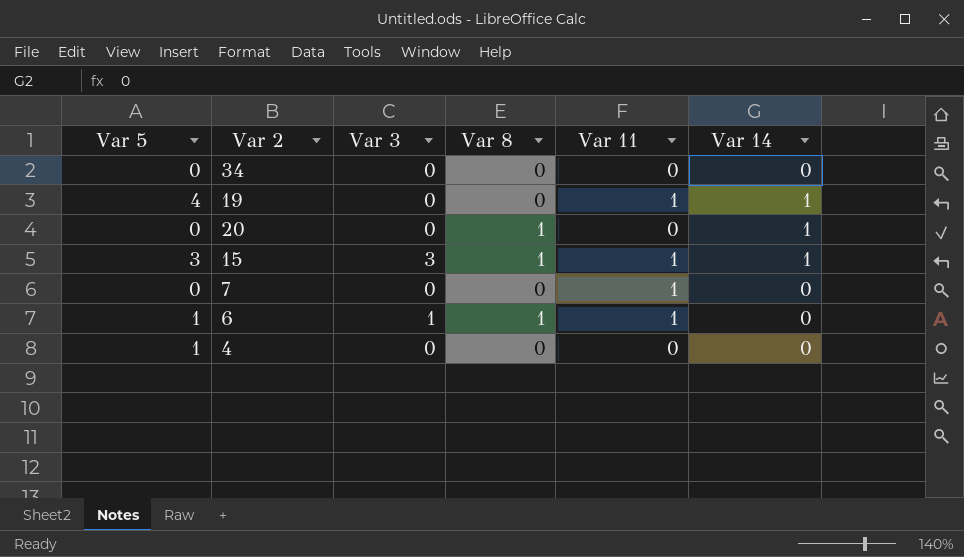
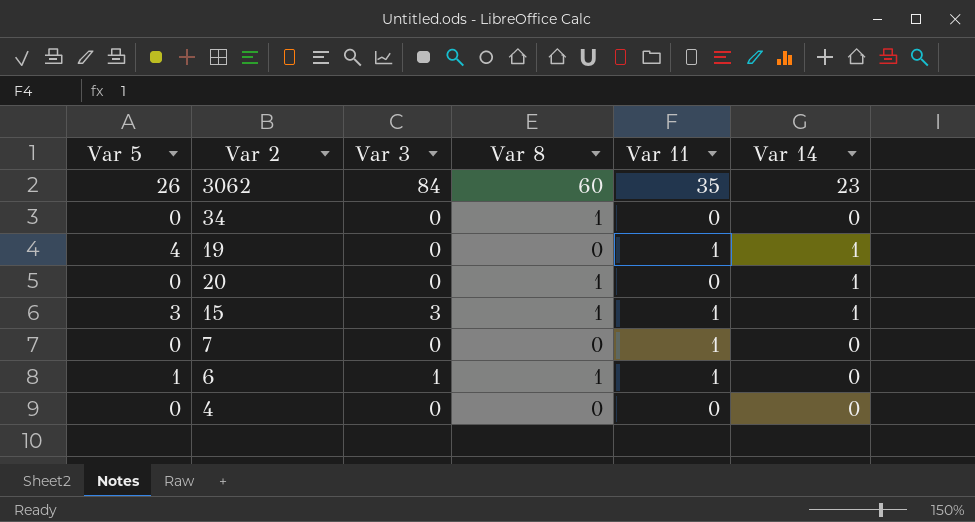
row 3062: none -> 26 | 84 | 60 | 35 | 23
34 | Var 8: 0 -> 1
4 | Var 5: 1 -> 0

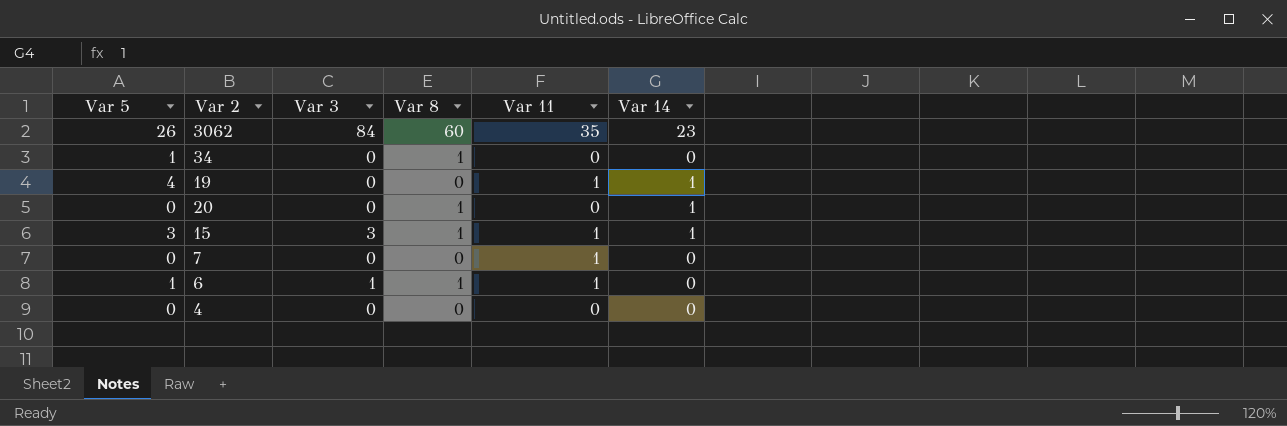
34 | Var 5: 0 -> 1

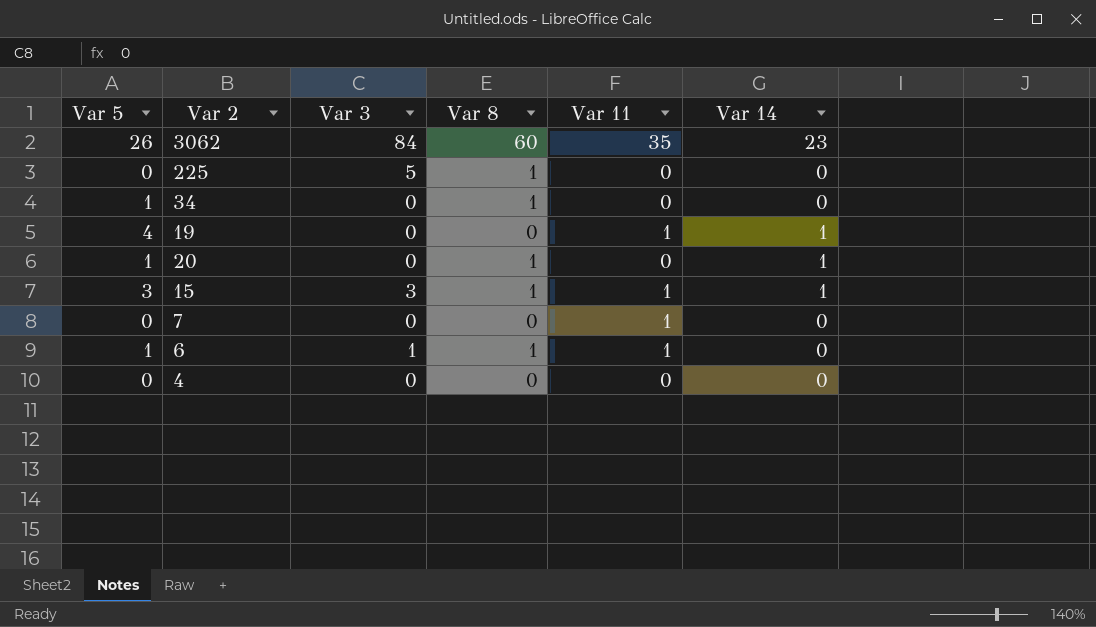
row 225: none -> 0 | 5 | 1 | 0 | 0
20 | Var 5: 0 -> 1

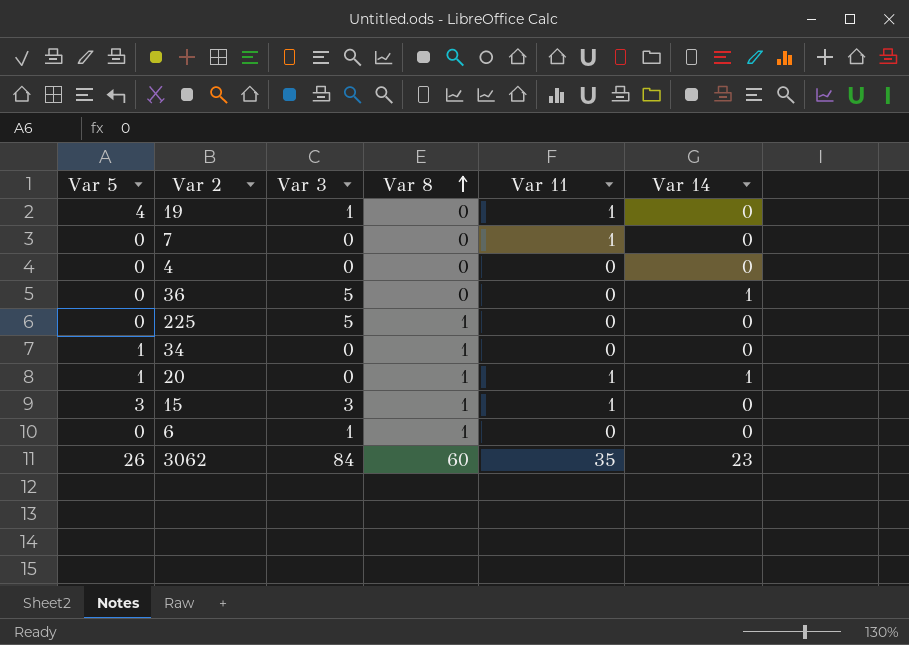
row order: none -> Var 8 ascending
19 | Var 3: 0 -> 1
19 | Var 14: 1 -> 0
row 36: none -> 0 | 5 | 0 | 0 | 1
20 | Var 11: 0 -> 1
15 | Var 14: 1 -> 0
6 | Var 5: 1 -> 0
6 | Var 11: 1 -> 0

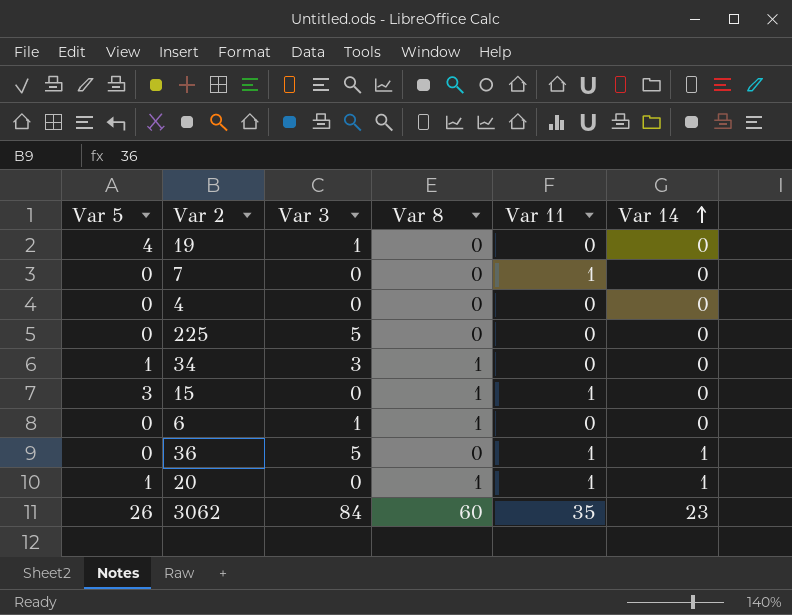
row order: Var 8 ascending -> Var 14 ascending
19 | Var 11: 1 -> 0
225 | Var 8: 1 -> 0
34 | Var 3: 0 -> 3
15 | Var 3: 3 -> 0
36 | Var 11: 0 -> 1

